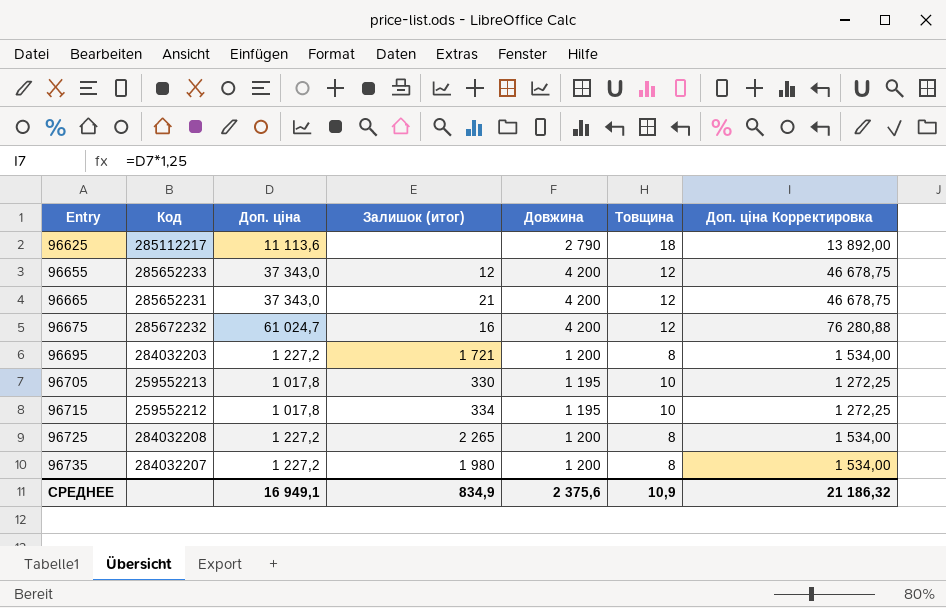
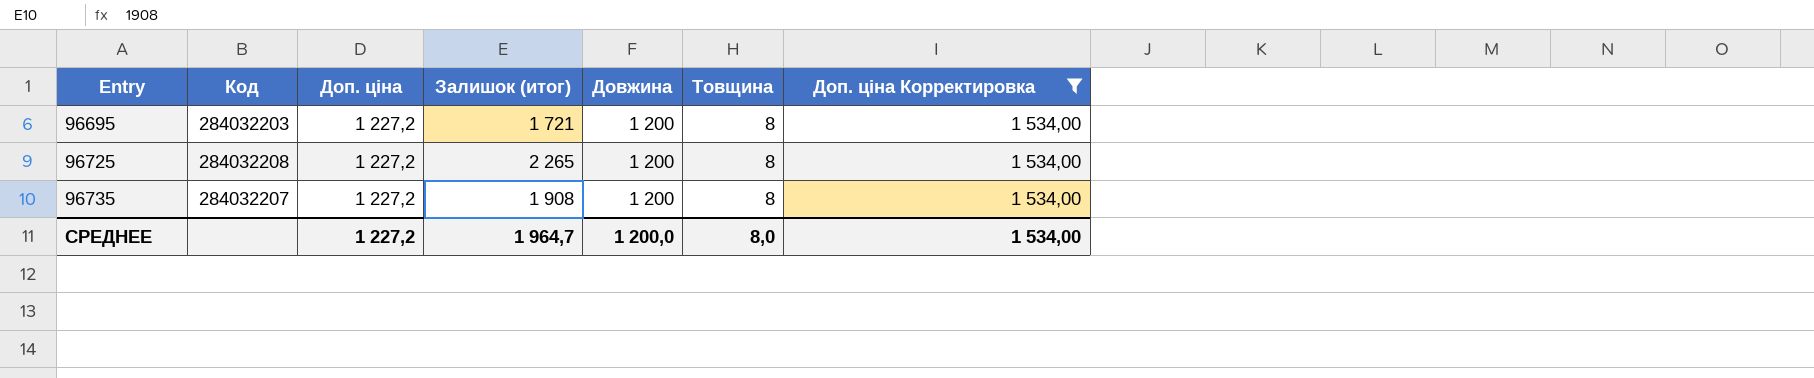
filter: none -> Доп. ціна Корректировка = 1 534,00
96735 | Залишок (итог): 1 980 -> 1 908
СРЕДНЕЕ | Доп. ціна: 16 949,1 -> 1 227,2
СРЕДНЕЕ | Залишок (итог): 834,9 -> 1 964,7
СРЕДНЕЕ | Довжина: 2 375,6 -> 1 200,0
СРЕДНЕЕ | Товщина: 10,9 -> 8,0
СРЕДНЕЕ | Доп. ціна Корректировка: 21 186,32 -> 1 534,00

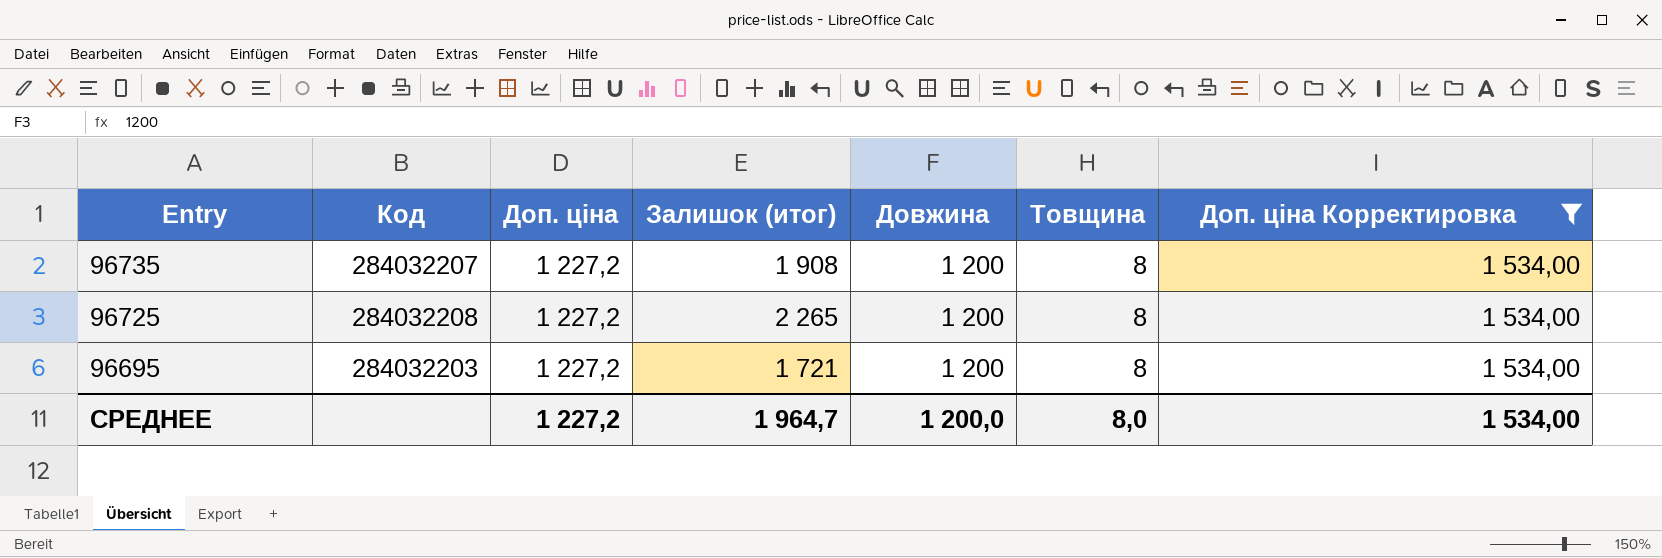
row order: Entry ascending -> Entry descending

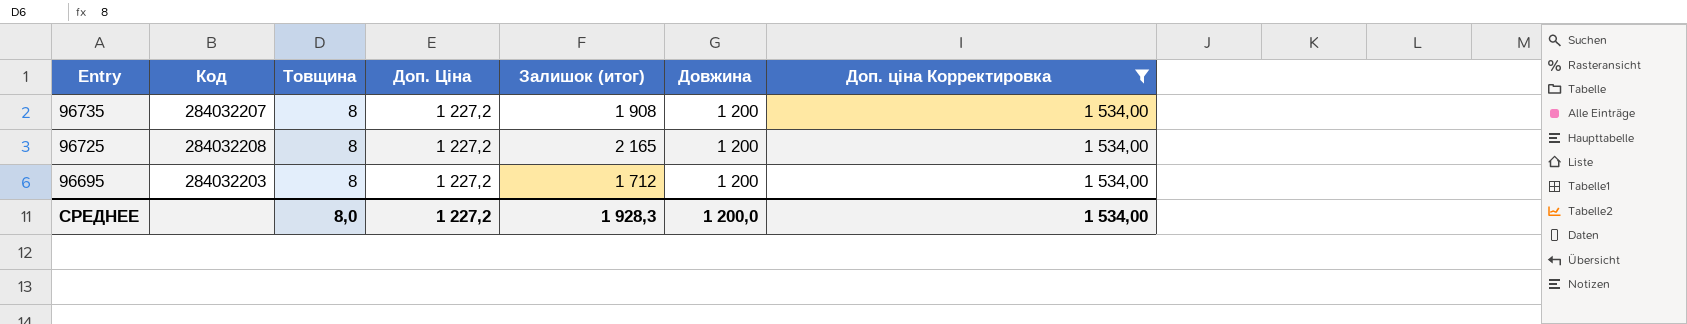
column Товщина | position: 6 -> 3
column name: Доп. ціна -> Доп. Ціна
96725 | Залишок (итог): 2 265 -> 2 165
96695 | Залишок (итог): 1 721 -> 1 712
СРЕДНЕЕ | Залишок (итог): 1 964,7 -> 1 928,3

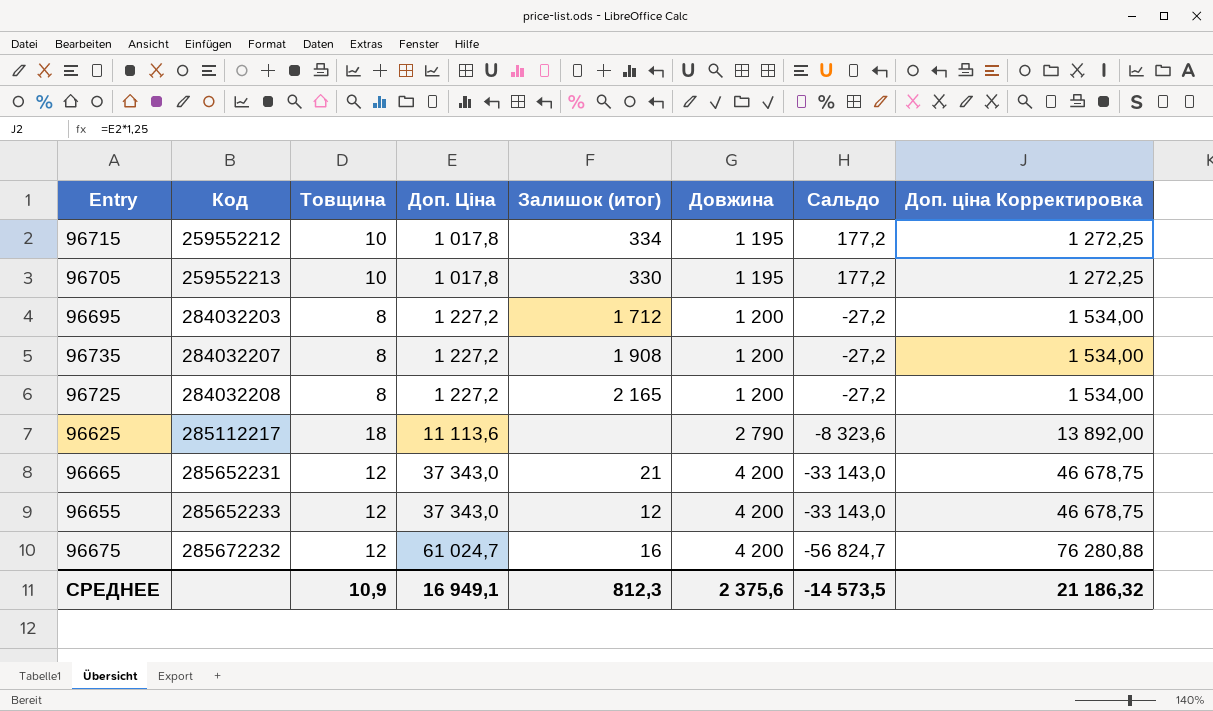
filter: Доп. ціна Корректировка = 1 534,00 -> none
row order: Entry descending -> Код ascending
column Сальдо | formula: none -> [Довжина] - [Доп. Ціна]
СРЕДНЕЕ | Товщина: 8,0 -> 10,9
СРЕДНЕЕ | Доп. Ціна: 1 227,2 -> 16 949,1
СРЕДНЕЕ | Залишок (итог): 1 928,3 -> 812,3
СРЕДНЕЕ | Довжина: 1 200,0 -> 2 375,6
СРЕДНЕЕ | Доп. ціна Корректировка: 1 534,00 -> 21 186,32

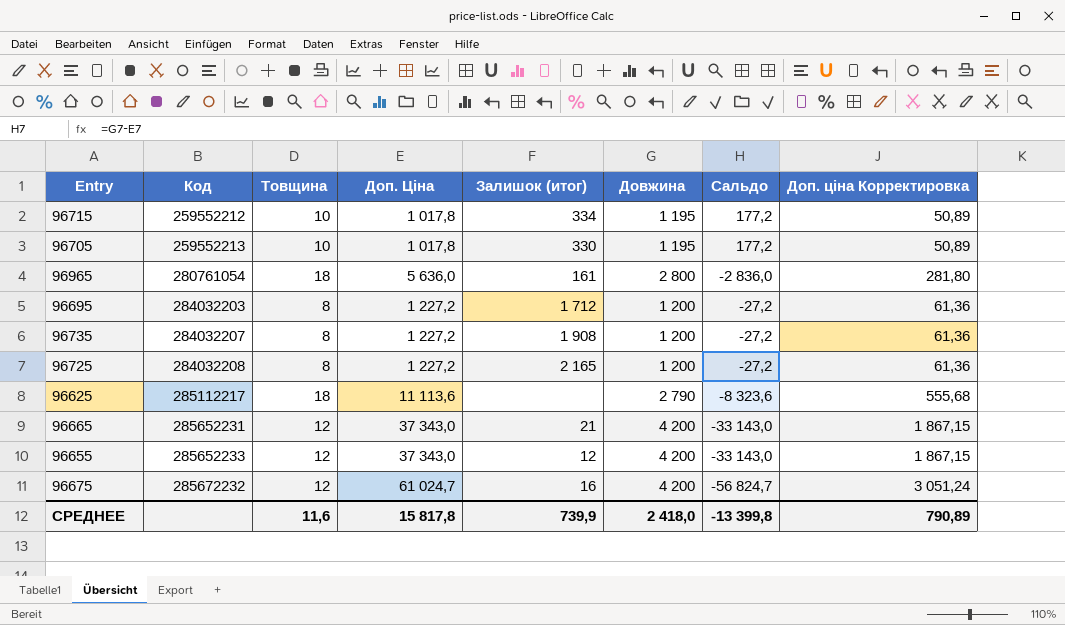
column Доп. ціна Корректировка | formula: [Доп. Ціна] * 1,25 -> [Доп. Ціна] * 0,05
row 96965: none -> 280761054 | 18 | 5 636,0 | 161 | 2 800 | -2 836,0 | 281,80
СРЕДНЕЕ | Товщина: 10,9 -> 11,6
СРЕДНЕЕ | Доп. Ціна: 16 949,1 -> 15 817,8
СРЕДНЕЕ | Залишок (итог): 812,3 -> 739,9
СРЕДНЕЕ | Довжина: 2 375,6 -> 2 418,0
СРЕДНЕЕ | Сальдо: -14 573,5 -> -13 399,8
СРЕДНЕЕ | Доп. ціна Корректировка: 21 186,32 -> 790,89

